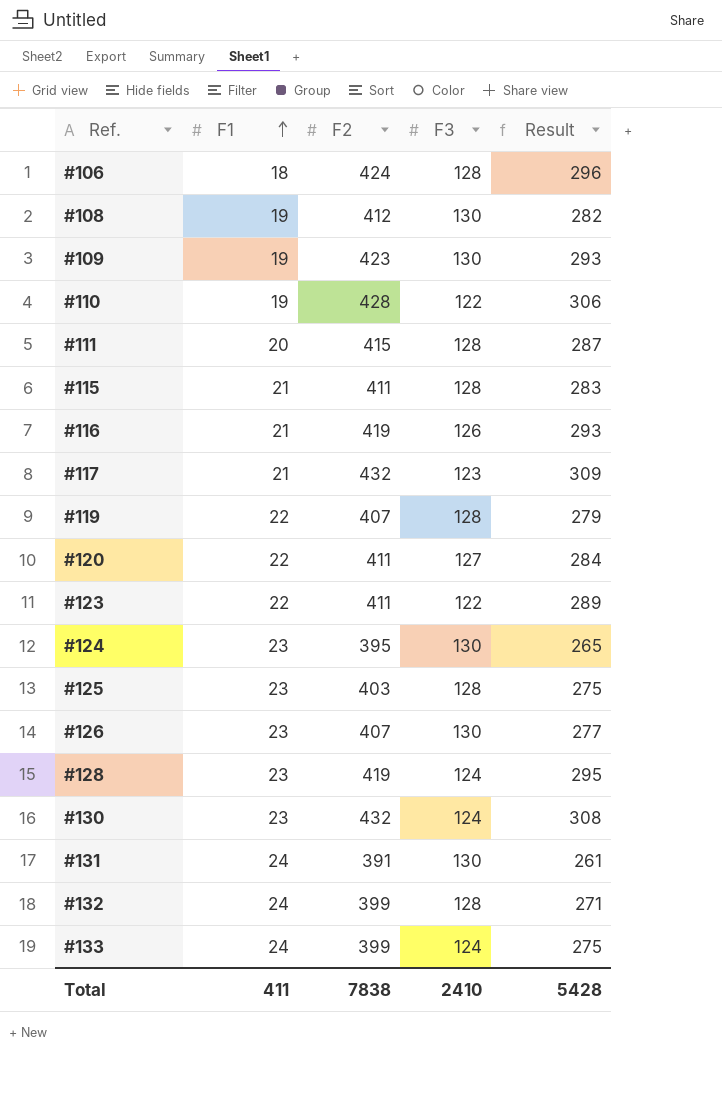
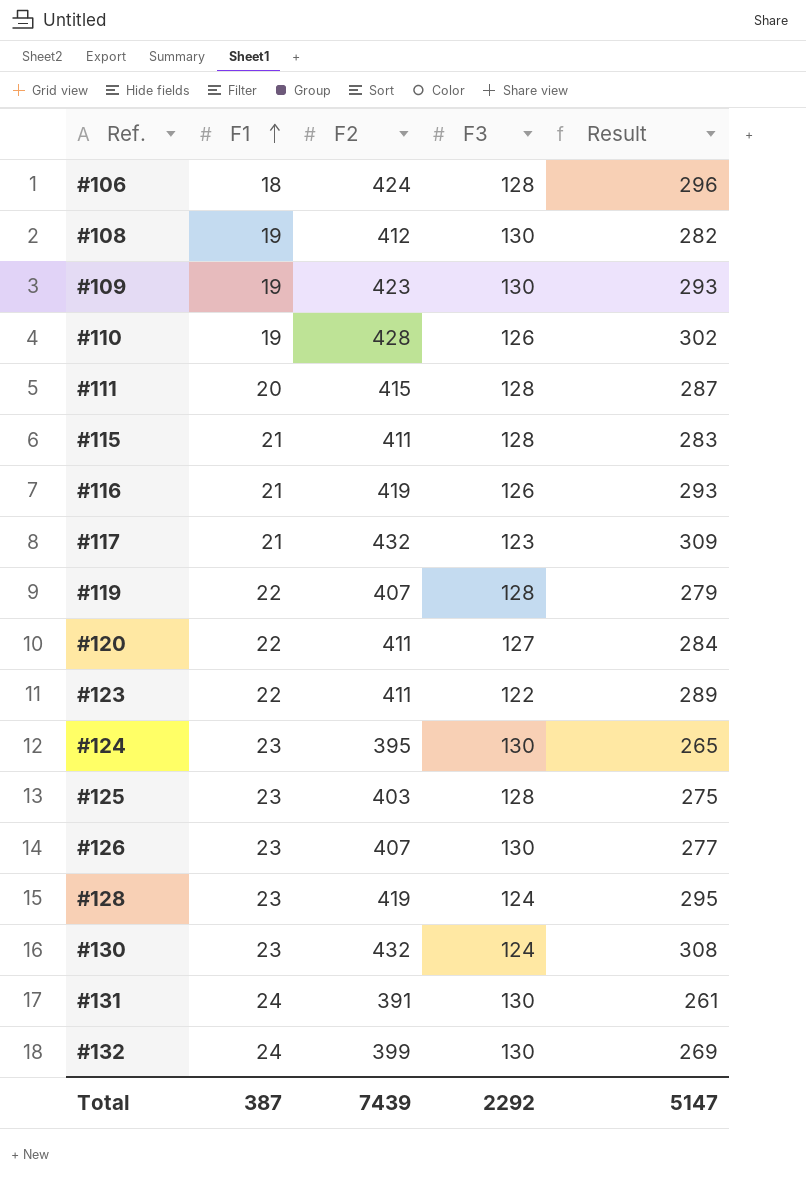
row #133: 24 | 399 | 124 | 275 -> none
#110 | F3: 122 -> 126
#110 | Result: 306 -> 302
#132 | F3: 128 -> 130
#132 | Result: 271 -> 269
Total | F1: 411 -> 387
Total | F2: 7838 -> 7439
Total | F3: 2410 -> 2292
Total | Result: 5428 -> 5147

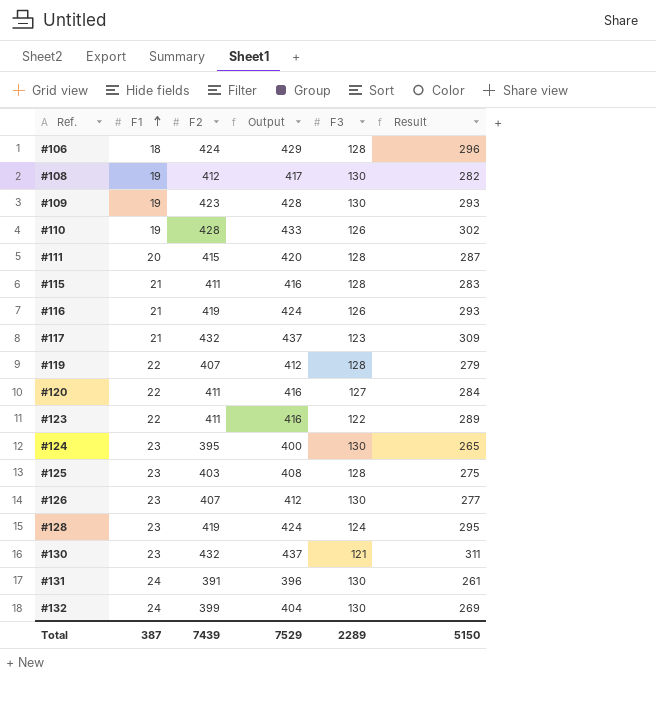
column Output | formula: none -> [F2] + 5
#130 | F3: 124 -> 121
#130 | Result: 308 -> 311
Total | F3: 2292 -> 2289
Total | Result: 5147 -> 5150

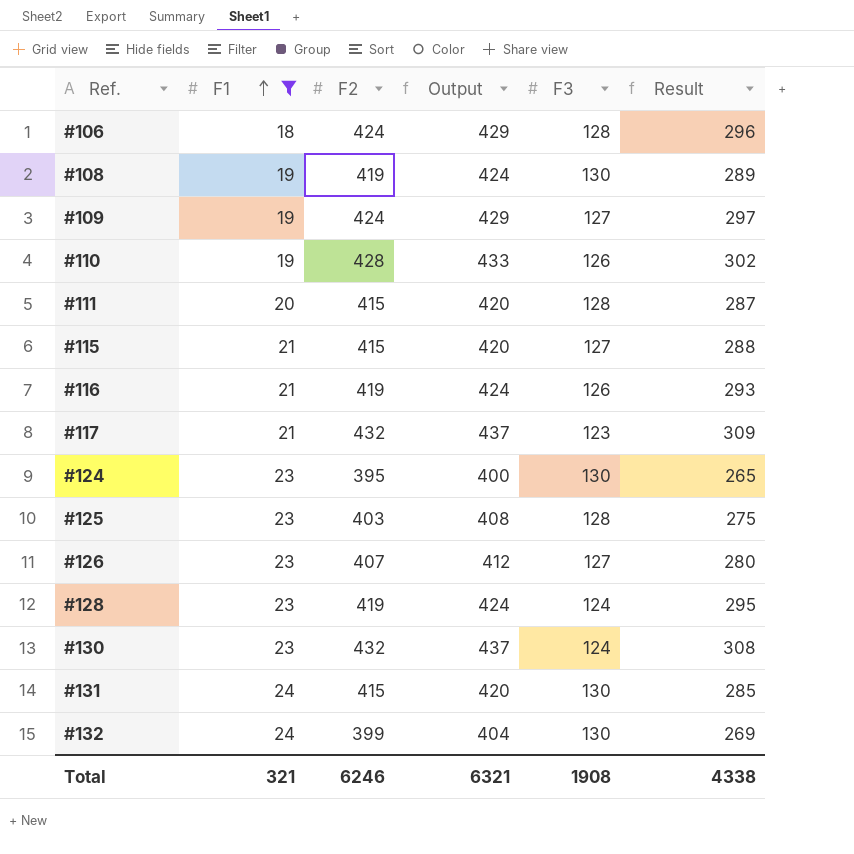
filter: none -> F1 != 22
#108 | F2: 412 -> 419
#108 | Output: 417 -> 424
#108 | Result: 282 -> 289
#109 | F2: 423 -> 424
#109 | Output: 428 -> 429
#109 | F3: 130 -> 127
#109 | Result: 293 -> 297
#115 | F2: 411 -> 415
#115 | Output: 416 -> 420
#115 | F3: 128 -> 127
#115 | Result: 283 -> 288
#126 | F3: 130 -> 127
#126 | Result: 277 -> 280
#130 | F3: 121 -> 124
#130 | Result: 311 -> 308
#131 | F2: 391 -> 415
#131 | Output: 396 -> 420
#131 | Result: 261 -> 285
Total | F1: 387 -> 321
Total | F2: 7439 -> 6246
Total | Output: 7529 -> 6321
Total | F3: 2289 -> 1908
Total | Result: 5150 -> 4338

